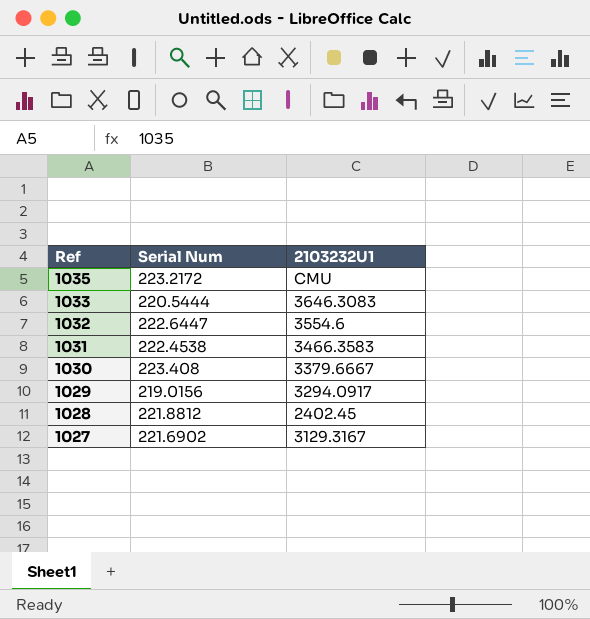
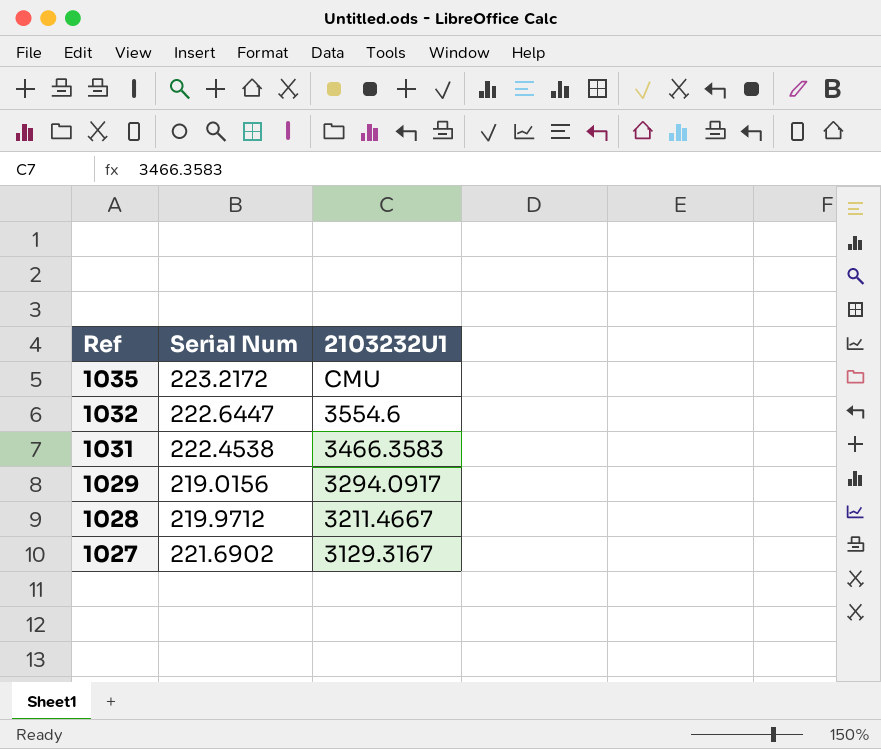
row 1033: 220.5444 | 3646.3083 -> none
row 1030: 223.408 | 3379.6667 -> none
1028 | Serial Num: 221.8812 -> 219.9712
1028 | 2103232U1: 2402.45 -> 3211.4667

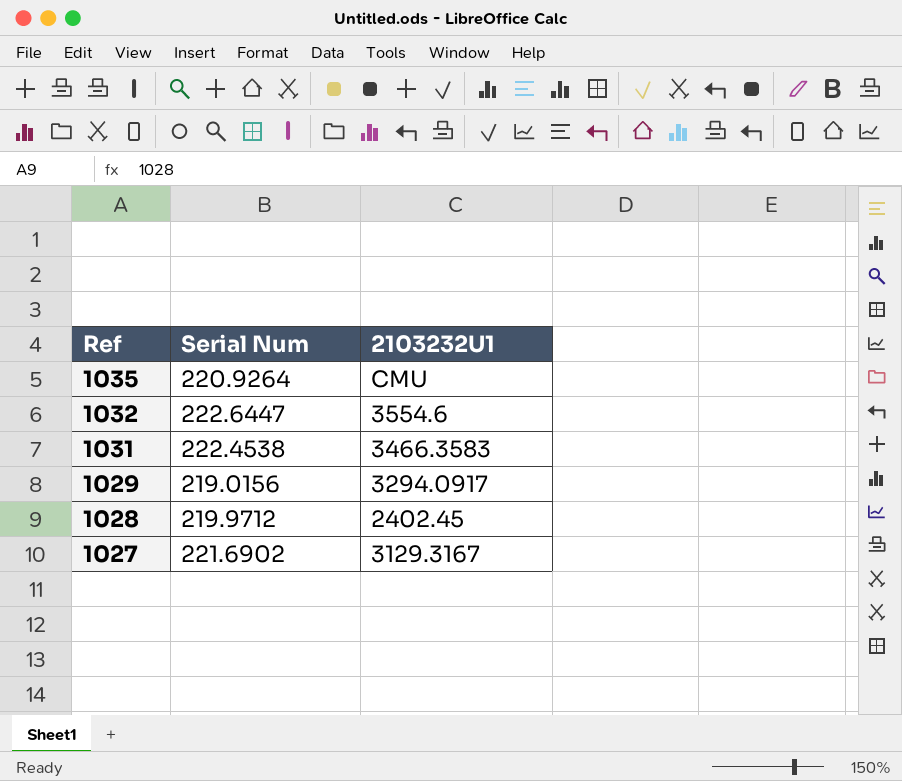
1035 | Serial Num: 223.2172 -> 220.9264
1028 | 2103232U1: 3211.4667 -> 2402.45

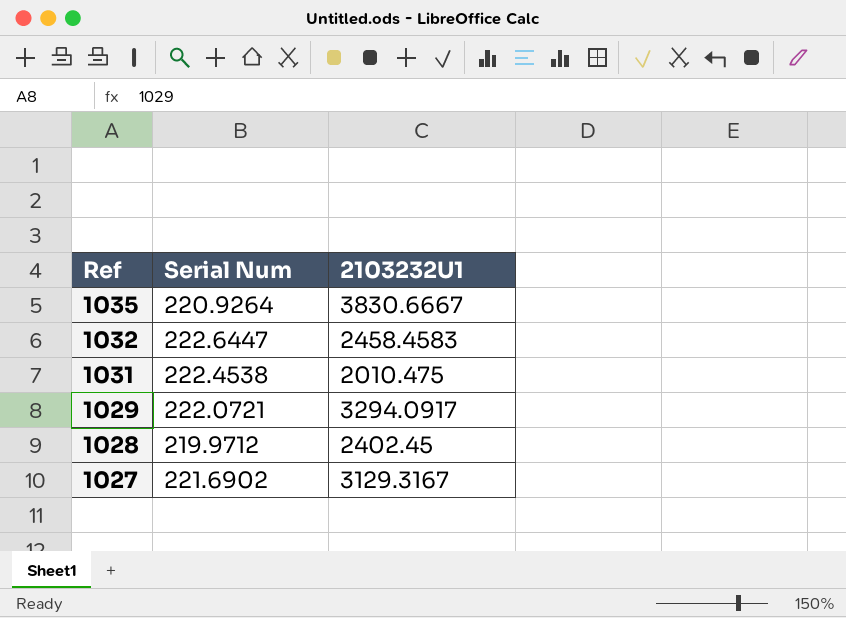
1035 | 2103232U1: CMU -> 3830.6667
1032 | 2103232U1: 3554.6 -> 2458.4583
1031 | 2103232U1: 3466.3583 -> 2010.475
1029 | Serial Num: 219.0156 -> 222.0721

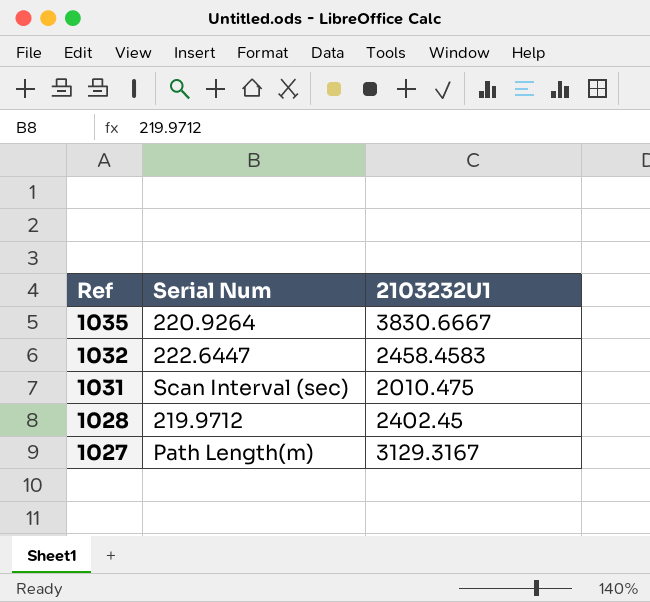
row 1029: 222.0721 | 3294.0917 -> none
1031 | Serial Num: 222.4538 -> Scan Interval (sec)
1027 | Serial Num: 221.6902 -> Path Length(m)

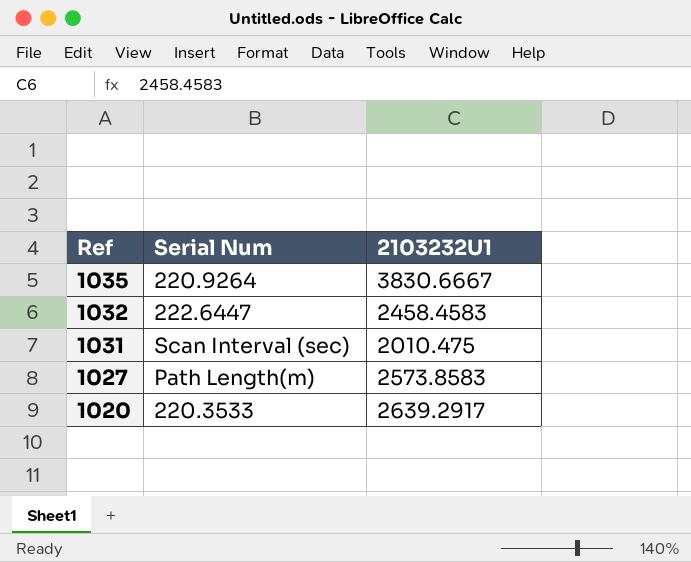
row 1028: 219.9712 | 2402.45 -> none
1027 | 2103232U1: 3129.3167 -> 2573.8583
row 1020: none -> 220.3533 | 2639.2917

